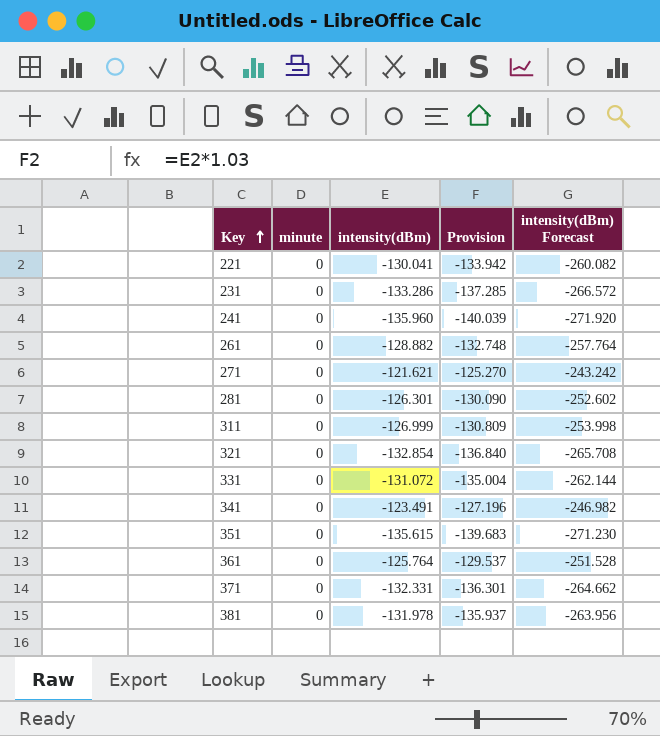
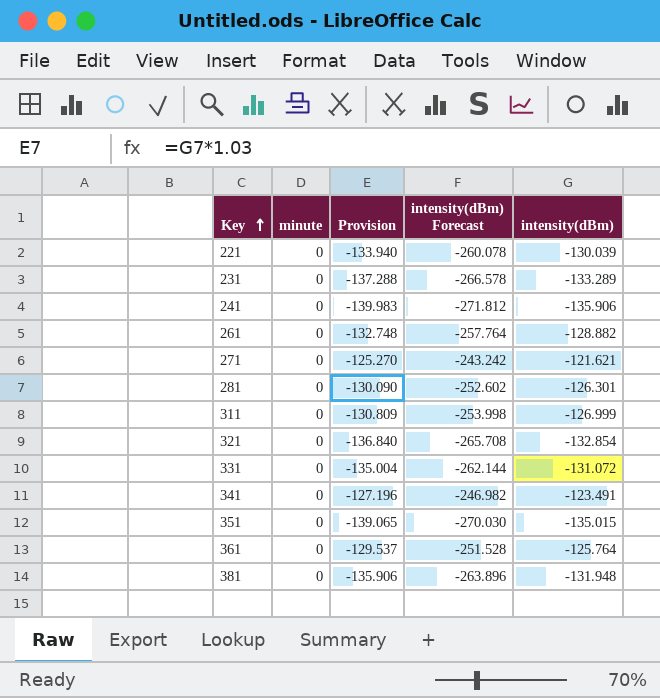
column intensity(dBm) | position: 3 -> 5
row 371: 0 | -132.331 | -136.301 | -264.662 -> none
221 | Provision: -133.942 -> -133.940
221 | intensity(dBm) Forecast: -260.082 -> -260.078
221 | intensity(dBm): -130.041 -> -130.039
231 | Provision: -137.285 -> -137.288
231 | intensity(dBm) Forecast: -266.572 -> -266.578
231 | intensity(dBm): -133.286 -> -133.289
241 | Provision: -140.039 -> -139.983
241 | intensity(dBm) Forecast: -271.920 -> -271.812
241 | intensity(dBm): -135.960 -> -135.906
351 | Provision: -139.683 -> -139.065
351 | intensity(dBm) Forecast: -271.230 -> -270.030
351 | intensity(dBm): -135.615 -> -135.015
381 | Provision: -135.937 -> -135.906
381 | intensity(dBm) Forecast: -263.956 -> -263.896
381 | intensity(dBm): -131.978 -> -131.948

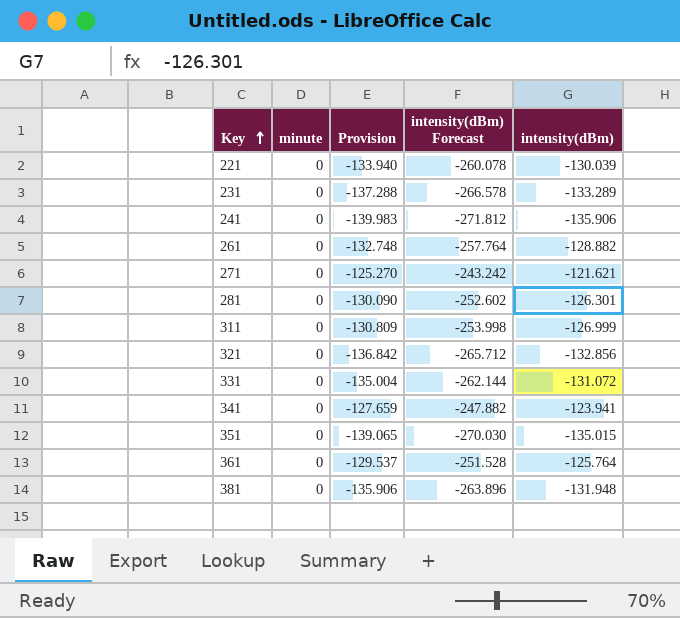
321 | Provision: -136.840 -> -136.842
321 | intensity(dBm) Forecast: -265.708 -> -265.712
321 | intensity(dBm): -132.854 -> -132.856
341 | Provision: -127.196 -> -127.659
341 | intensity(dBm) Forecast: -246.982 -> -247.882
341 | intensity(dBm): -123.491 -> -123.941

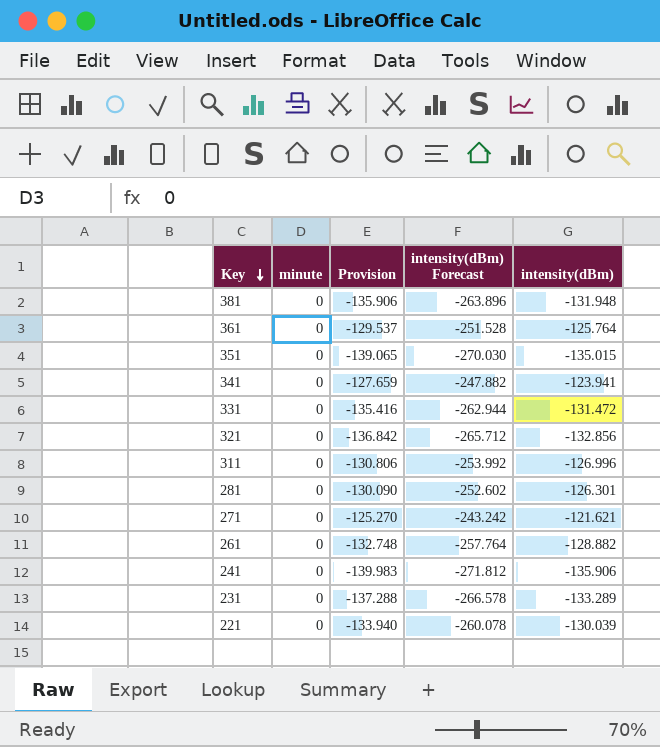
row order: Key ascending -> Key descending
331 | Provision: -135.004 -> -135.416
331 | intensity(dBm) Forecast: -262.144 -> -262.944
331 | intensity(dBm): -131.072 -> -131.472
311 | Provision: -130.809 -> -130.806
311 | intensity(dBm) Forecast: -253.998 -> -253.992
311 | intensity(dBm): -126.999 -> -126.996

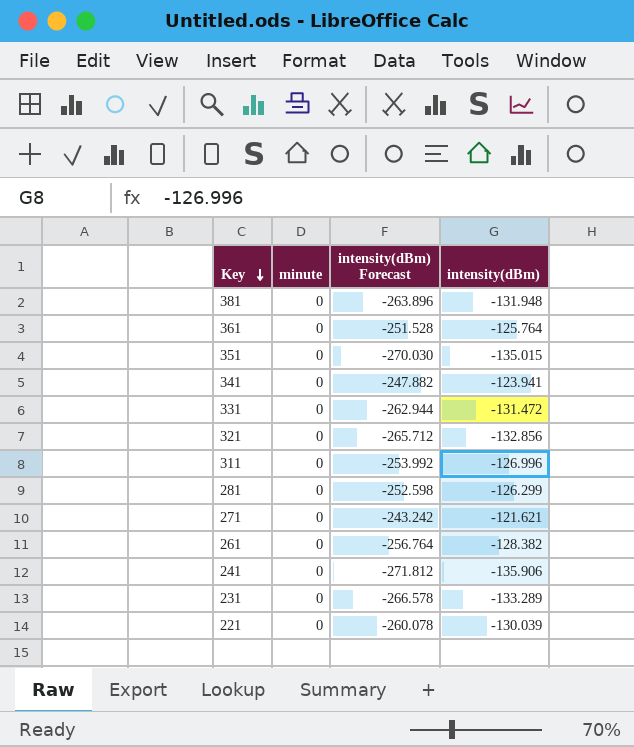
column Provision | formula: [intensity(dBm)] * 1.03 -> none
281 | intensity(dBm) Forecast: -252.602 -> -252.598
281 | intensity(dBm): -126.301 -> -126.299
261 | intensity(dBm) Forecast: -257.764 -> -256.764
261 | intensity(dBm): -128.882 -> -128.382

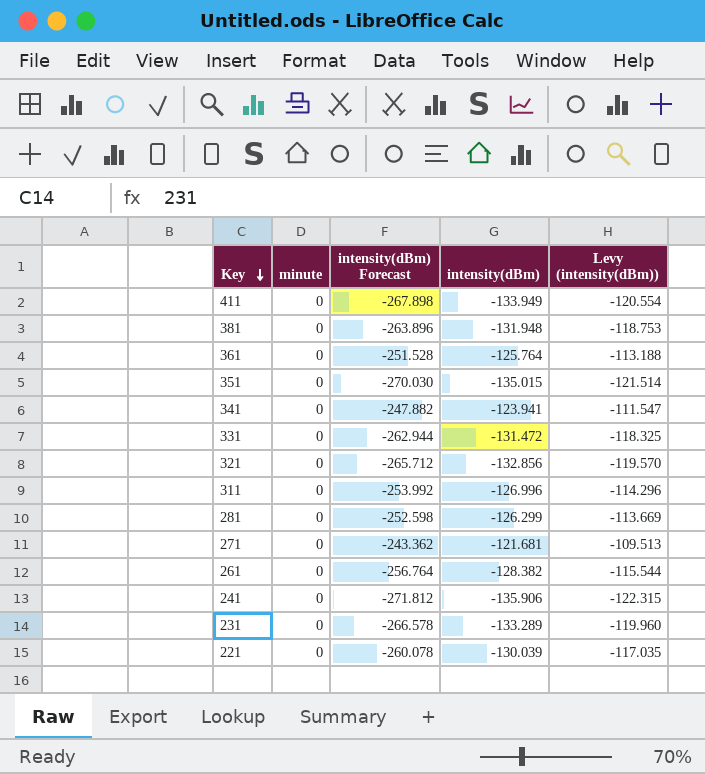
column Levy (intensity(dBm)) | formula: none -> [intensity(dBm)] * 0.9
row 411: none -> 0 | -267.898 | -133.949 | -120.554
271 | intensity(dBm) Forecast: -243.242 -> -243.362
271 | intensity(dBm): -121.621 -> -121.681

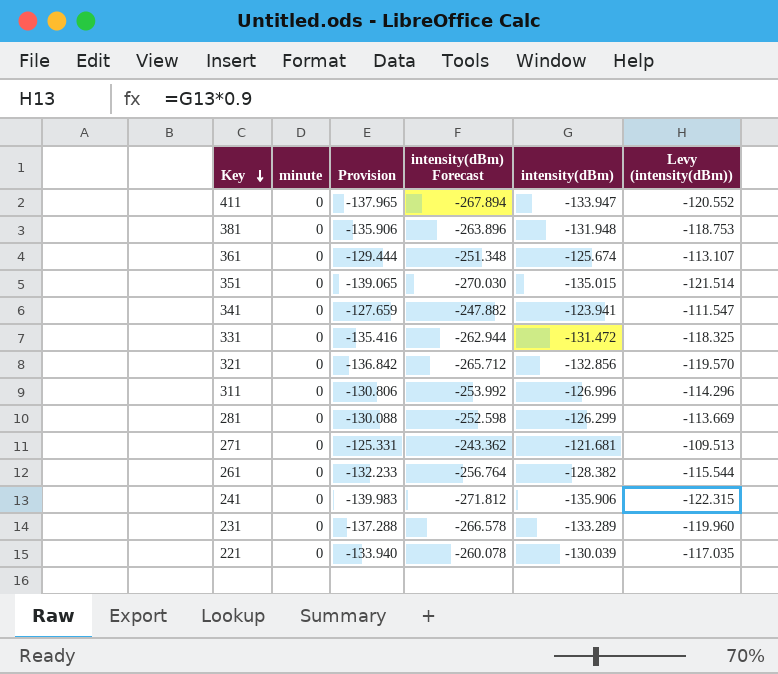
column Provision | formula: none -> [intensity(dBm)] * 1.03
411 | intensity(dBm) Forecast: -267.898 -> -267.894
411 | intensity(dBm): -133.949 -> -133.947
411 | Levy (intensity(dBm)): -120.554 -> -120.552
361 | intensity(dBm) Forecast: -251.528 -> -251.348
361 | intensity(dBm): -125.764 -> -125.674
361 | Levy (intensity(dBm)): -113.188 -> -113.107

